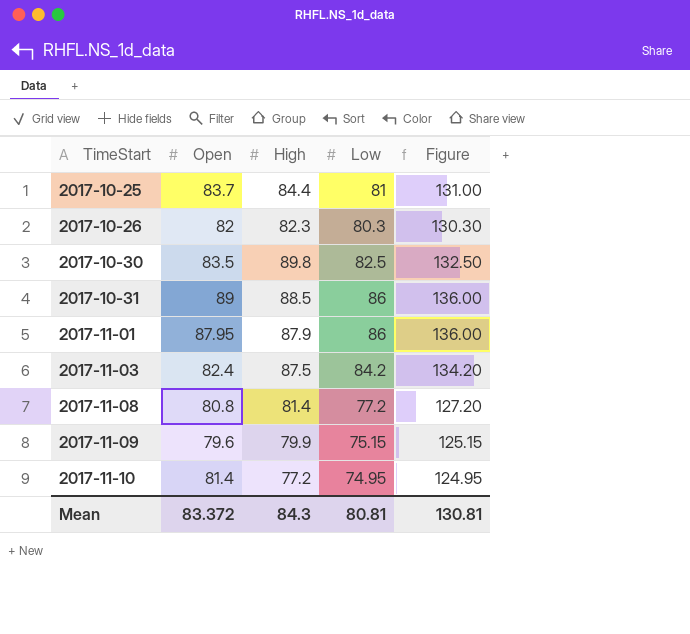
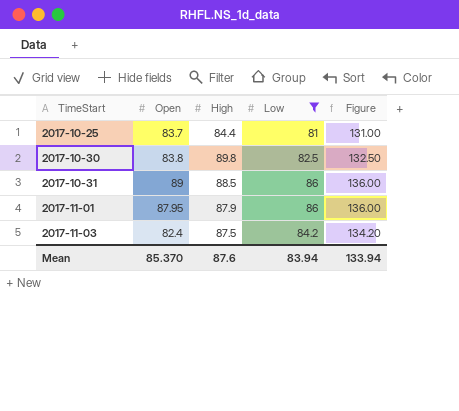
filter: none -> Low >= 81
2017-10-30 | Open: 83.5 -> 83.8
Mean | Open: 83.372 -> 85.370
Mean | High: 84.3 -> 87.6
Mean | Low: 80.81 -> 83.94
Mean | Figure: 130.81 -> 133.94

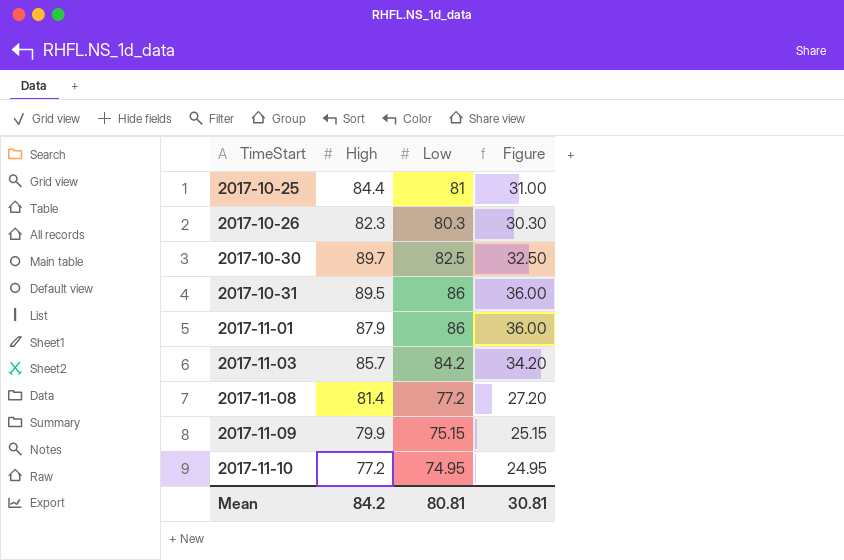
filter: Low >= 81 -> none
column Open | position: 2 -> none
column Figure | formula: [Low] + 50 -> [Low] - 50
2017-10-30 | High: 89.8 -> 89.7
2017-10-31 | High: 88.5 -> 89.5
2017-11-03 | High: 87.5 -> 85.7
Mean | High: 87.6 -> 84.2
Mean | Low: 83.94 -> 80.81
Mean | Figure: 133.94 -> 30.81

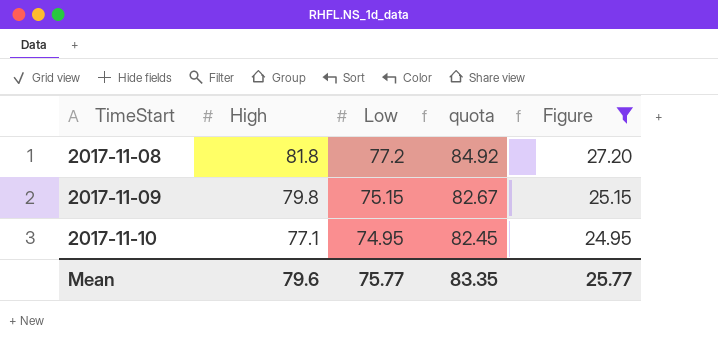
filter: none -> Figure <= 27.20
column quota | formula: none -> [Low] * 1.1
2017-11-08 | High: 81.4 -> 81.8
2017-11-09 | High: 79.9 -> 79.8
2017-11-10 | High: 77.2 -> 77.1
Mean | High: 84.2 -> 79.6
Mean | Low: 80.81 -> 75.77
Mean | Figure: 30.81 -> 25.77

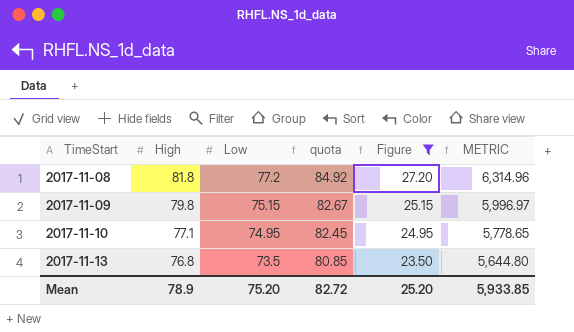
column METRIC | formula: none -> [High] * [Low]
row 2017-11-13: none -> 76.8 | 73.5 | 80.85 | 23.50 | 5,644.80
Mean | High: 79.6 -> 78.9
Mean | Low: 75.77 -> 75.20
Mean | quota: 83.35 -> 82.72
Mean | Figure: 25.77 -> 25.20

